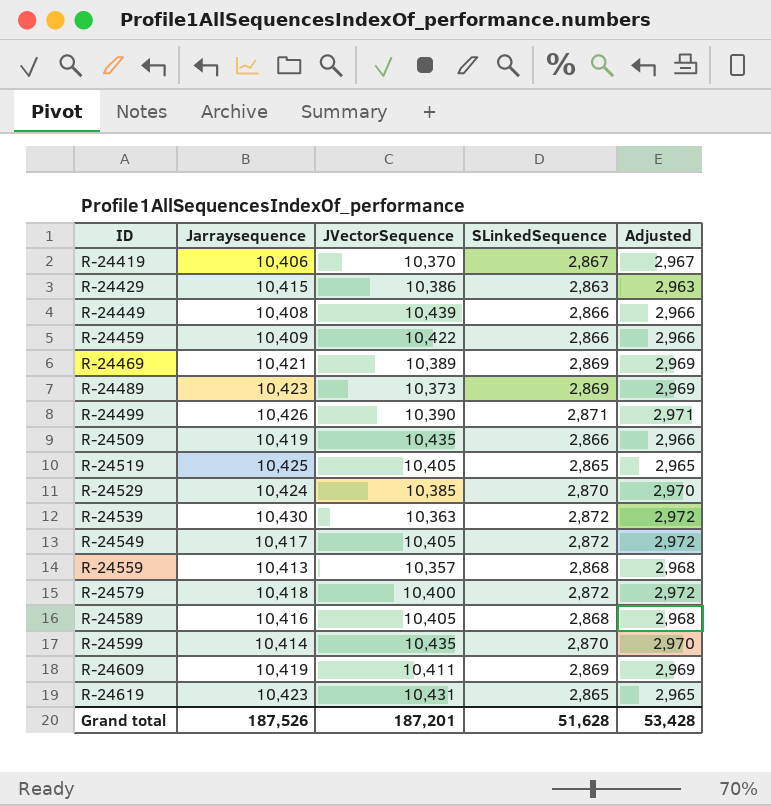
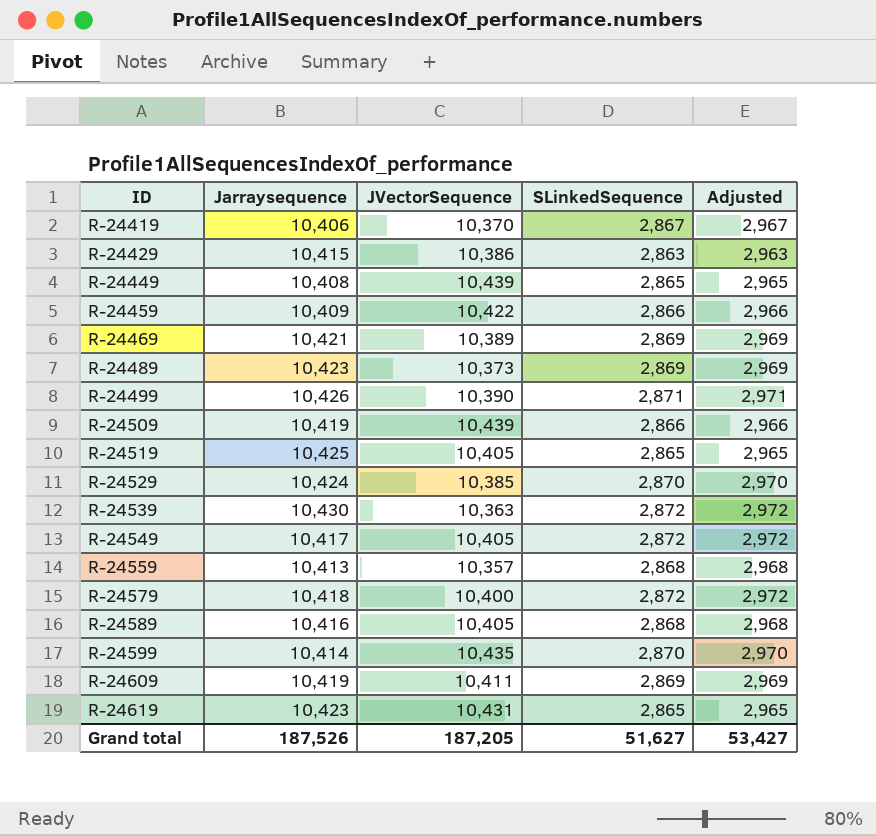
R-24449 | SLinkedSequence: 2,866 -> 2,865
R-24449 | Adjusted: 2,966 -> 2,965
R-24509 | JVectorSequence: 10,435 -> 10,439
Grand total | JVectorSequence: 187,201 -> 187,205
Grand total | SLinkedSequence: 51,628 -> 51,627
Grand total | Adjusted: 53,428 -> 53,427

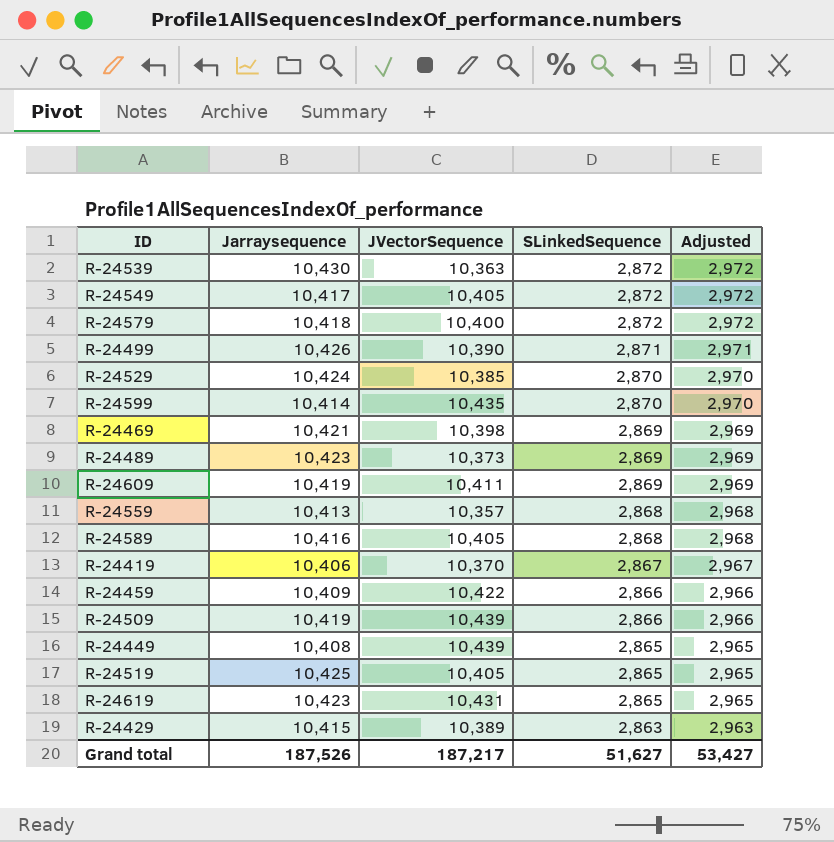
row order: ID ascending -> SLinkedSequence descending
R-24469 | JVectorSequence: 10,389 -> 10,398
R-24429 | JVectorSequence: 10,386 -> 10,389
Grand total | JVectorSequence: 187,205 -> 187,217

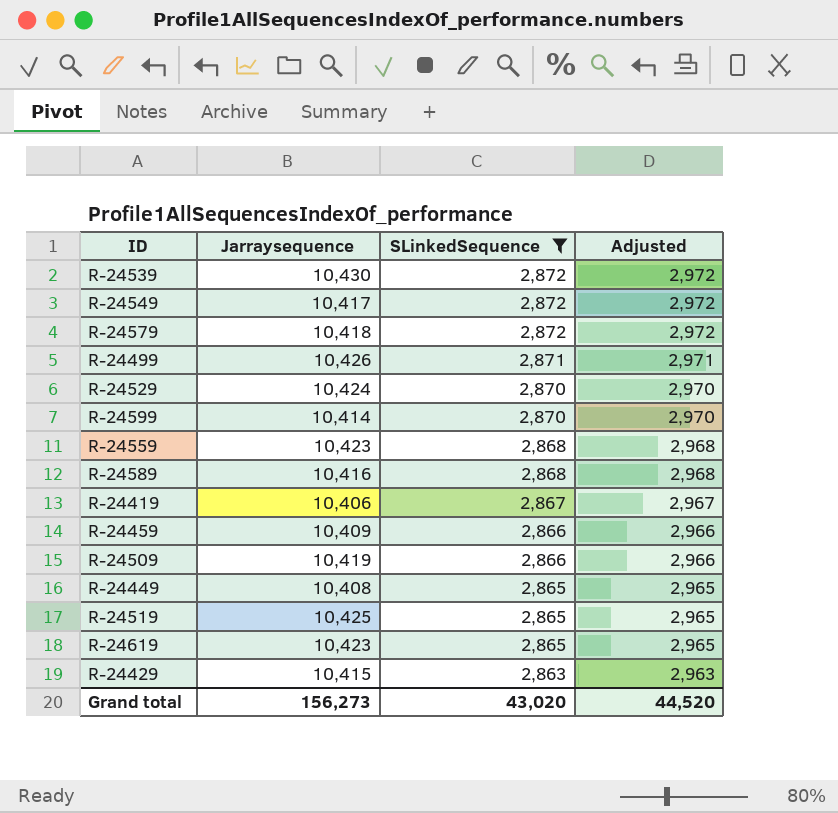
filter: none -> SLinkedSequence != 2,869
column JVectorSequence | position: 3 -> none
R-24559 | Jarraysequence: 10,413 -> 10,423
Grand total | Jarraysequence: 187,526 -> 156,273
Grand total | SLinkedSequence: 51,627 -> 43,020
Grand total | Adjusted: 53,427 -> 44,520

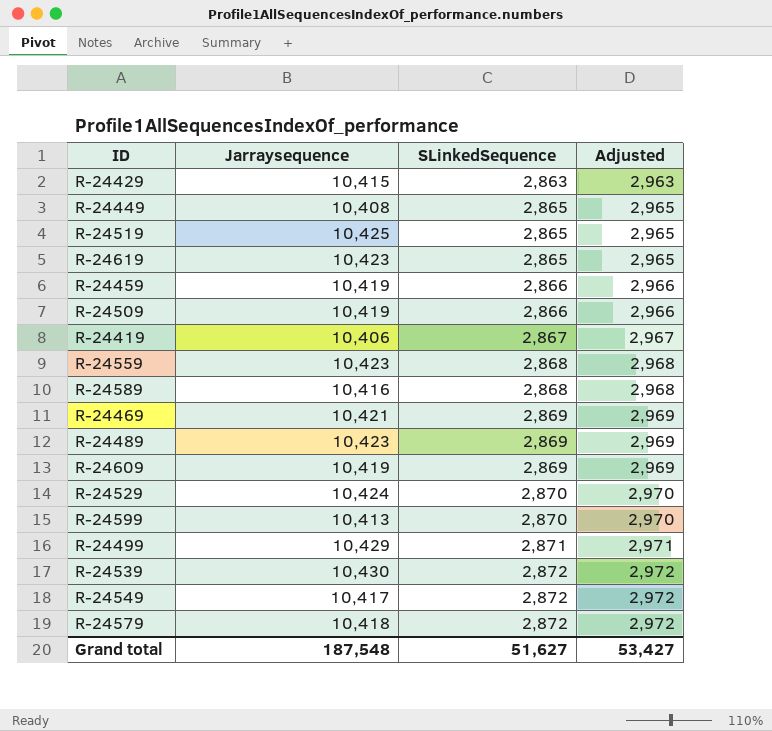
filter: SLinkedSequence != 2,869 -> none
row order: SLinkedSequence descending -> SLinkedSequence ascending
R-24459 | Jarraysequence: 10,409 -> 10,419
R-24599 | Jarraysequence: 10,414 -> 10,413
R-24499 | Jarraysequence: 10,426 -> 10,429
Grand total | Jarraysequence: 156,273 -> 187,548
Grand total | SLinkedSequence: 43,020 -> 51,627
Grand total | Adjusted: 44,520 -> 53,427

